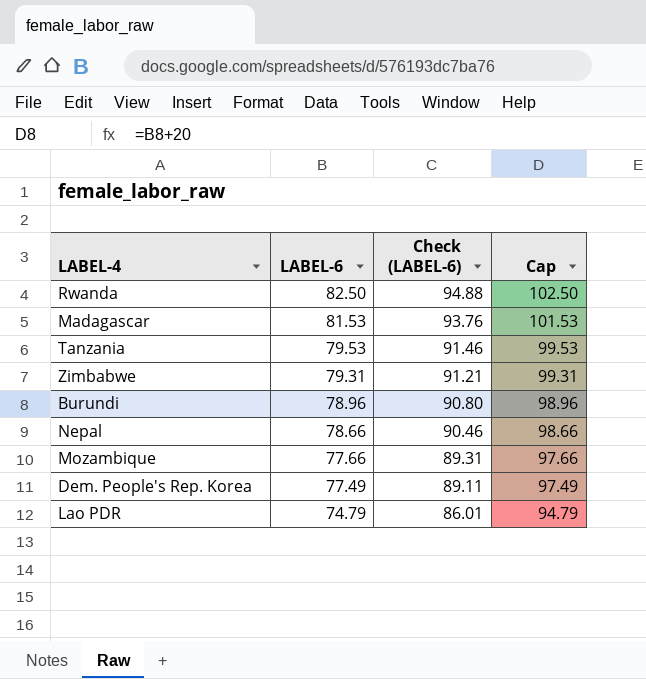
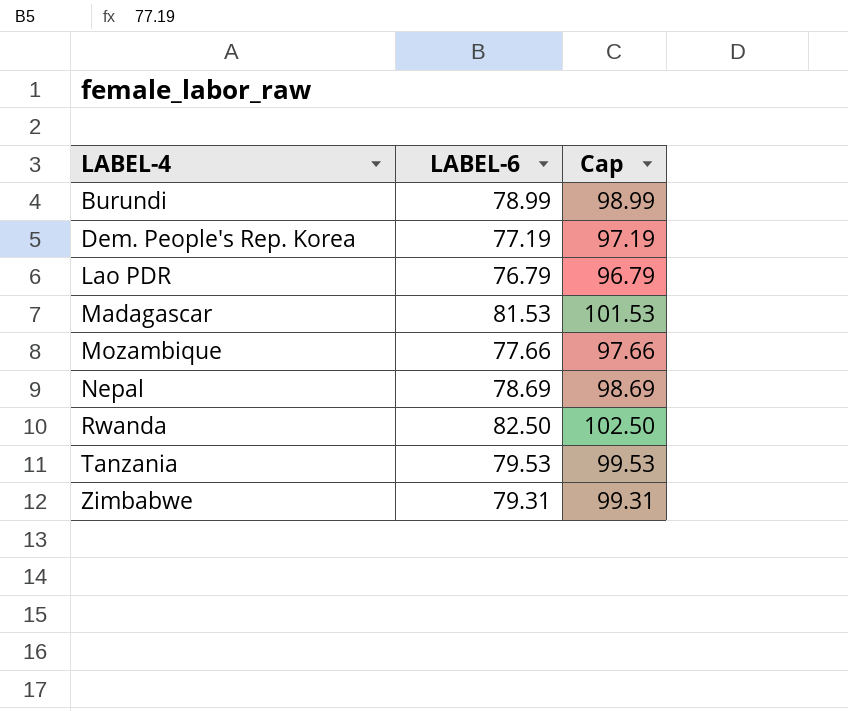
row order: LABEL-6 descending -> LABEL-4 ascending
column Check (LABEL-6) | formula: [LABEL-6] * 1.15 -> none
Burundi | LABEL-6: 78.96 -> 78.99
Burundi | Cap: 98.96 -> 98.99
Dem. People's Rep. Korea | LABEL-6: 77.49 -> 77.19
Dem. People's Rep. Korea | Cap: 97.49 -> 97.19
Lao PDR | LABEL-6: 74.79 -> 76.79
Lao PDR | Cap: 94.79 -> 96.79
Nepal | LABEL-6: 78.66 -> 78.69
Nepal | Cap: 98.66 -> 98.69

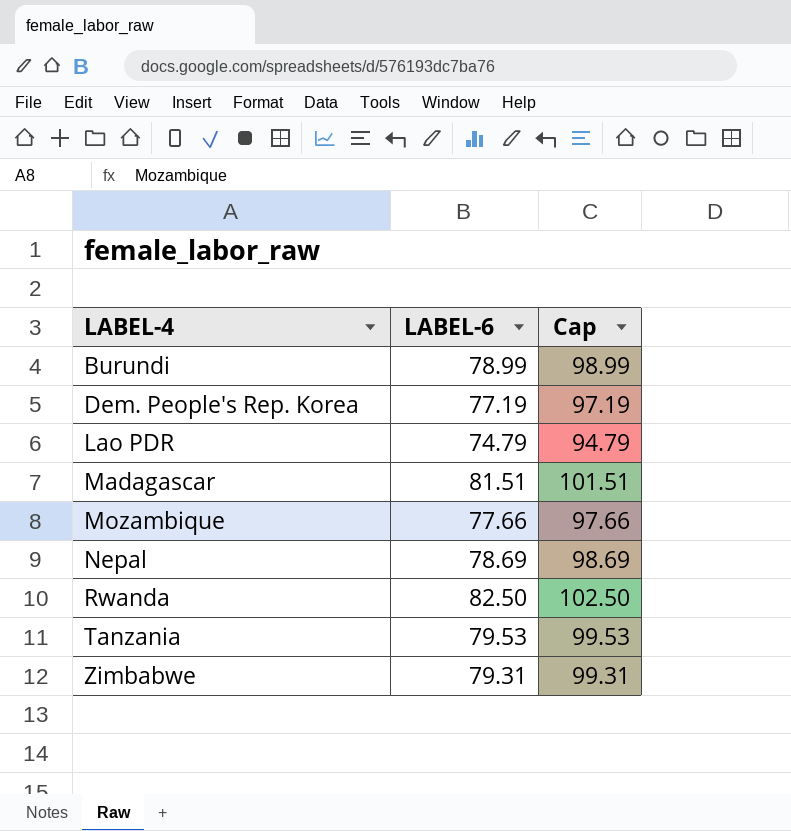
Lao PDR | LABEL-6: 76.79 -> 74.79
Lao PDR | Cap: 96.79 -> 94.79
Madagascar | LABEL-6: 81.53 -> 81.51
Madagascar | Cap: 101.53 -> 101.51

